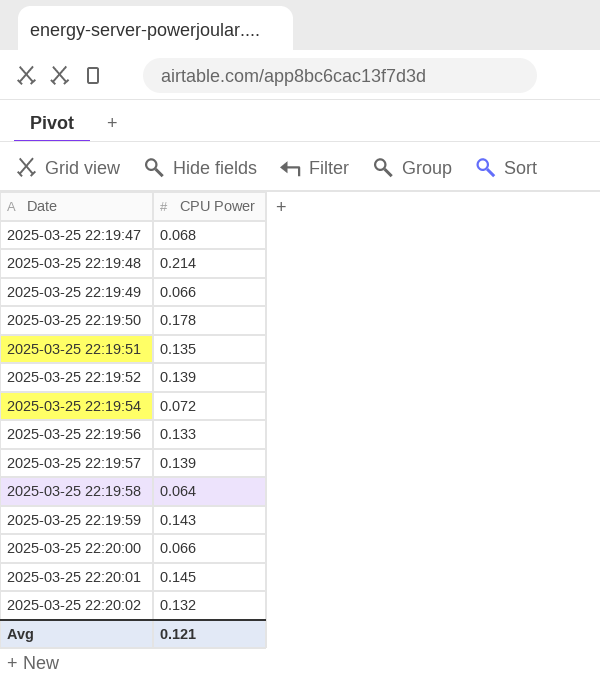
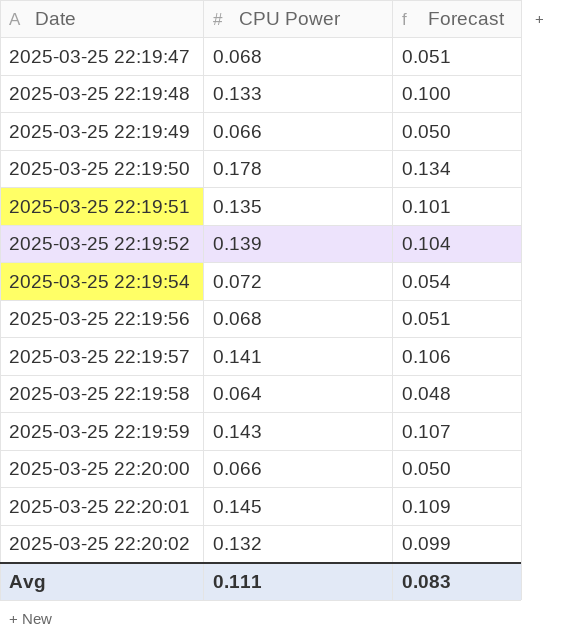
column Forecast | formula: none -> [CPU Power] * 0.75
2025-03-25 22:19:48 | CPU Power: 0.214 -> 0.133
2025-03-25 22:19:56 | CPU Power: 0.133 -> 0.068
2025-03-25 22:19:57 | CPU Power: 0.139 -> 0.141
Avg | CPU Power: 0.121 -> 0.111

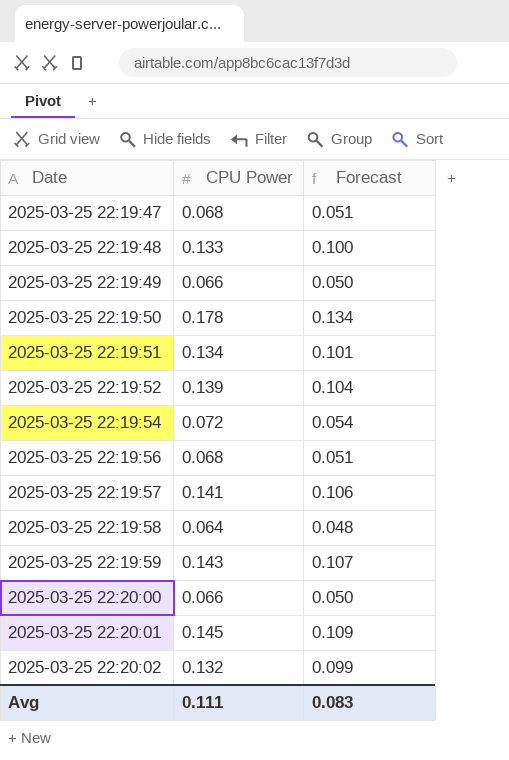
2025-03-25 22:19:51 | CPU Power: 0.135 -> 0.134

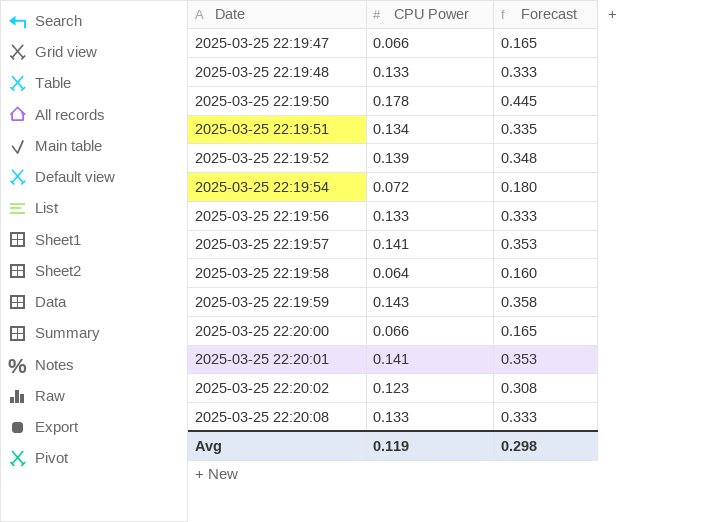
column Forecast | formula: [CPU Power] * 0.75 -> [CPU Power] * 2.5
row 2025-03-25 22:19:49: 0.066 | 0.050 -> none
2025-03-25 22:19:47 | CPU Power: 0.068 -> 0.066
2025-03-25 22:19:56 | CPU Power: 0.068 -> 0.133
2025-03-25 22:20:01 | CPU Power: 0.145 -> 0.141
2025-03-25 22:20:02 | CPU Power: 0.132 -> 0.123
row 2025-03-25 22:20:08: none -> 0.133 | 0.333
Avg | CPU Power: 0.111 -> 0.119
Avg | Forecast: 0.083 -> 0.298

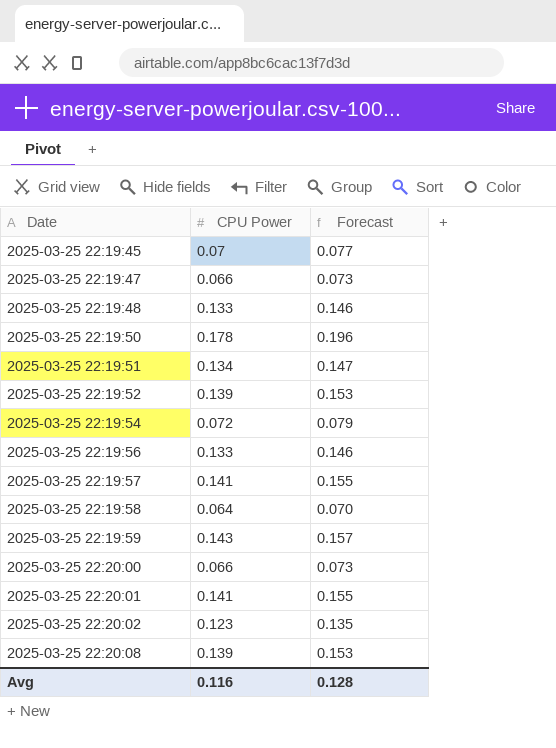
column Forecast | formula: [CPU Power] * 2.5 -> [CPU Power] * 1.1
row 2025-03-25 22:19:45: none -> 0.07 | 0.077
2025-03-25 22:20:08 | CPU Power: 0.133 -> 0.139
Avg | CPU Power: 0.119 -> 0.116
Avg | Forecast: 0.298 -> 0.128

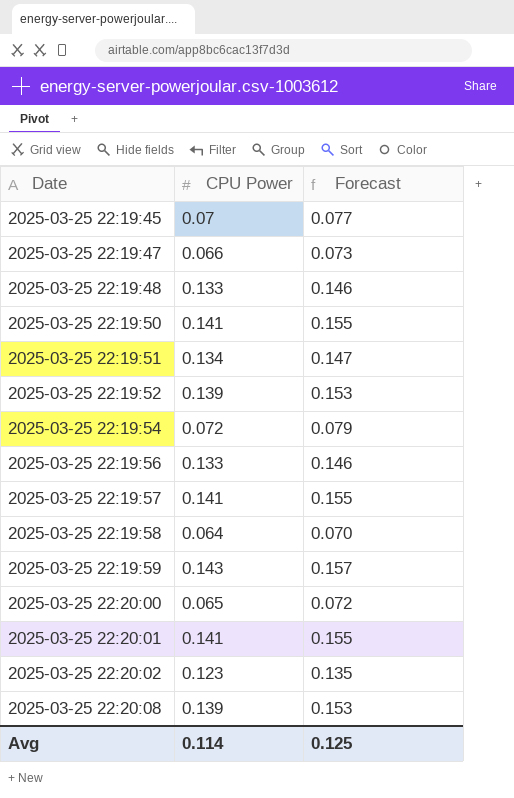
2025-03-25 22:19:50 | CPU Power: 0.178 -> 0.141
2025-03-25 22:19:50 | Forecast: 0.196 -> 0.155
2025-03-25 22:20:00 | CPU Power: 0.066 -> 0.065
2025-03-25 22:20:00 | Forecast: 0.073 -> 0.072
Avg | CPU Power: 0.116 -> 0.114
Avg | Forecast: 0.128 -> 0.125

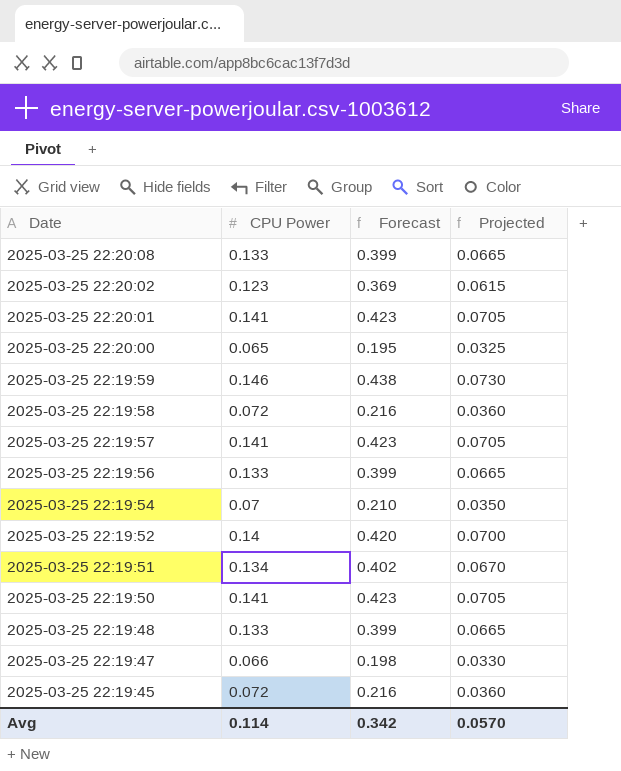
row order: Date ascending -> Date descending
column Forecast | formula: [CPU Power] * 1.1 -> [CPU Power] * 3
column Projected | formula: none -> [CPU Power] * 0.5
2025-03-25 22:20:08 | CPU Power: 0.139 -> 0.133
2025-03-25 22:19:59 | CPU Power: 0.143 -> 0.146
2025-03-25 22:19:58 | CPU Power: 0.064 -> 0.072
2025-03-25 22:19:54 | CPU Power: 0.072 -> 0.07
2025-03-25 22:19:52 | CPU Power: 0.139 -> 0.14
2025-03-25 22:19:45 | CPU Power: 0.07 -> 0.072
Avg | Forecast: 0.125 -> 0.342

